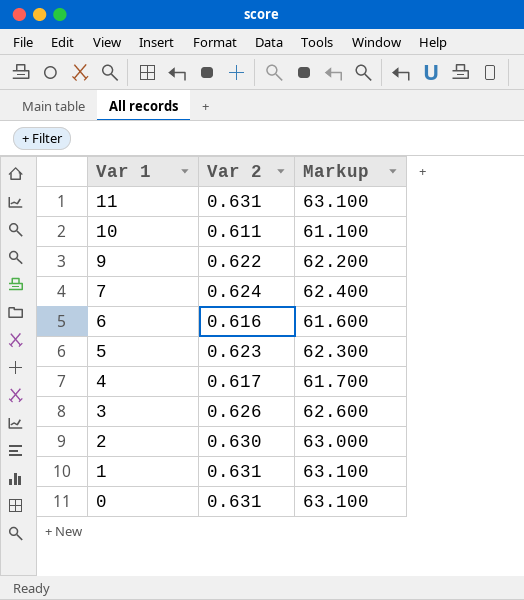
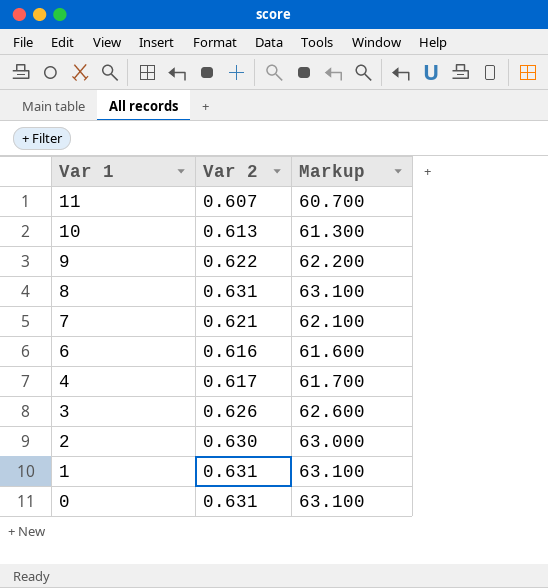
row 5: 0.623 | 62.300 -> none
11 | Var 2: 0.631 -> 0.607
11 | Markup: 63.100 -> 60.700
10 | Var 2: 0.611 -> 0.613
10 | Markup: 61.100 -> 61.300
row 8: none -> 0.631 | 63.100
7 | Var 2: 0.624 -> 0.621
7 | Markup: 62.400 -> 62.100

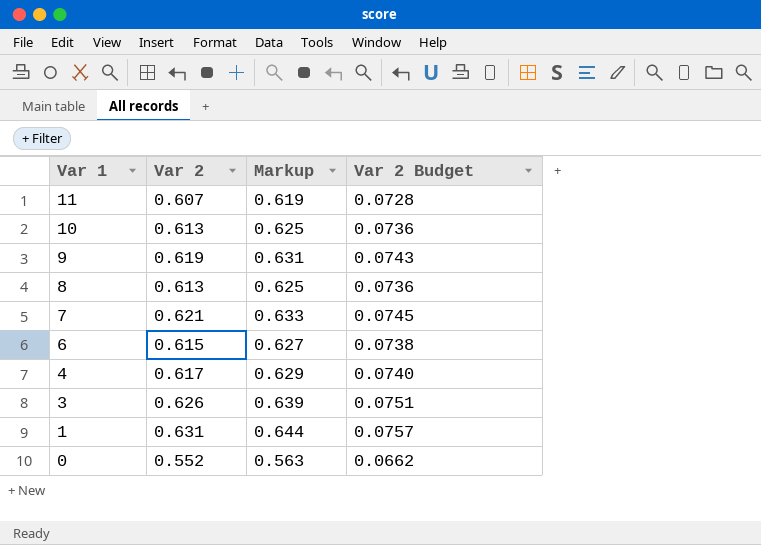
column Markup | formula: [Var 2] * 100 -> [Var 2] * 1.02
column Var 2 Budget | formula: none -> [Var 2] * 0.12
row 2: 0.630 | 63.000 -> none
9 | Var 2: 0.622 -> 0.619
8 | Var 2: 0.631 -> 0.613
6 | Var 2: 0.616 -> 0.615
0 | Var 2: 0.631 -> 0.552

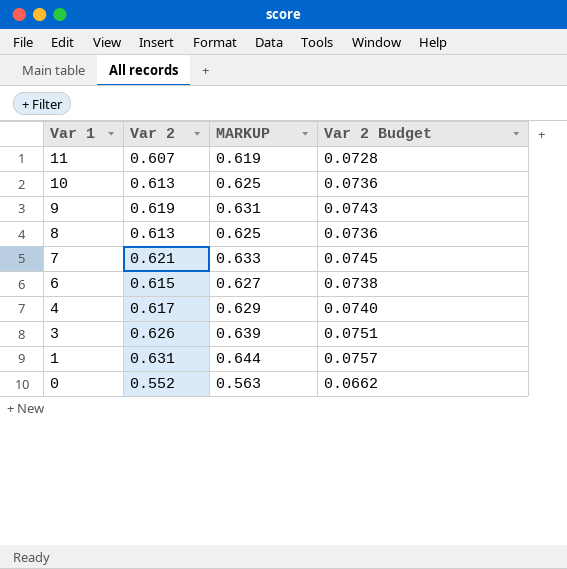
column name: Markup -> MARKUP

